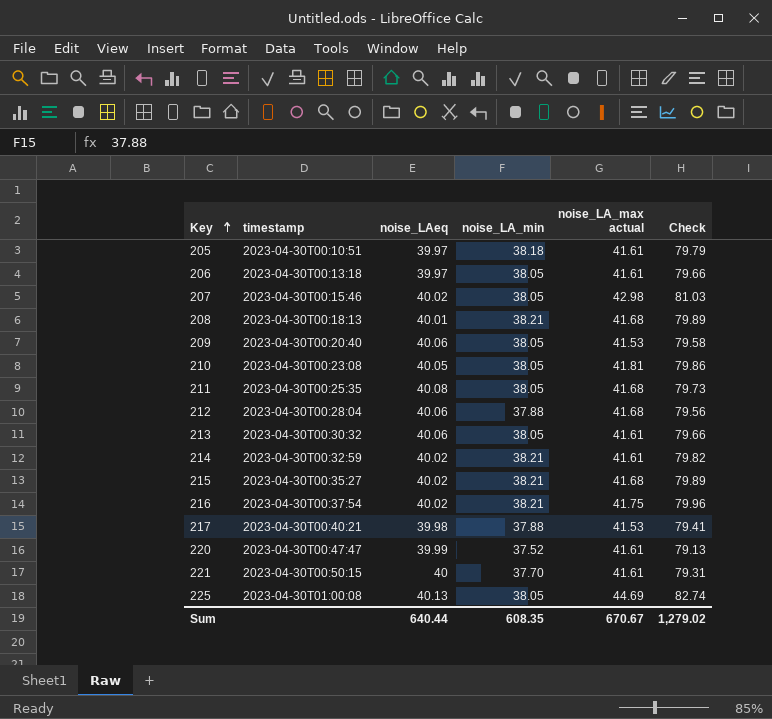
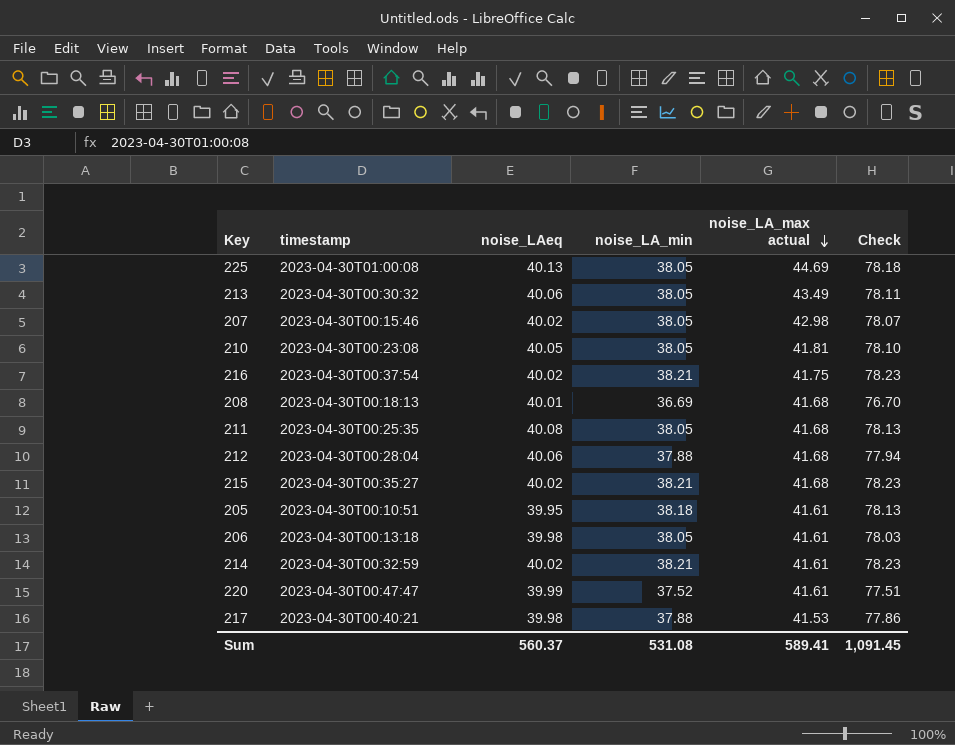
row order: Key ascending -> noise_LA_max actual descending
column Check | formula: [noise_LA_min] + [noise_LA_max actual] -> [noise_LAeq] + [noise_LA_min]
row 209: 2023-04-30T00:20:40 | 40.06 | 38.05 | 41.53 | 79.58 -> none
row 221: 2023-04-30T00:50:15 | 40 | 37.70 | 41.61 | 79.31 -> none
213 | noise_LA_max actual: 41.61 -> 43.49
208 | noise_LA_min: 38.21 -> 36.69
205 | noise_LAeq: 39.97 -> 39.95
206 | noise_LAeq: 39.97 -> 39.98
Sum | noise_LAeq: 640.44 -> 560.37
Sum | noise_LA_min: 608.35 -> 531.08
Sum | noise_LA_max actual: 670.67 -> 589.41
Sum | Check: 1,279.02 -> 1,091.45

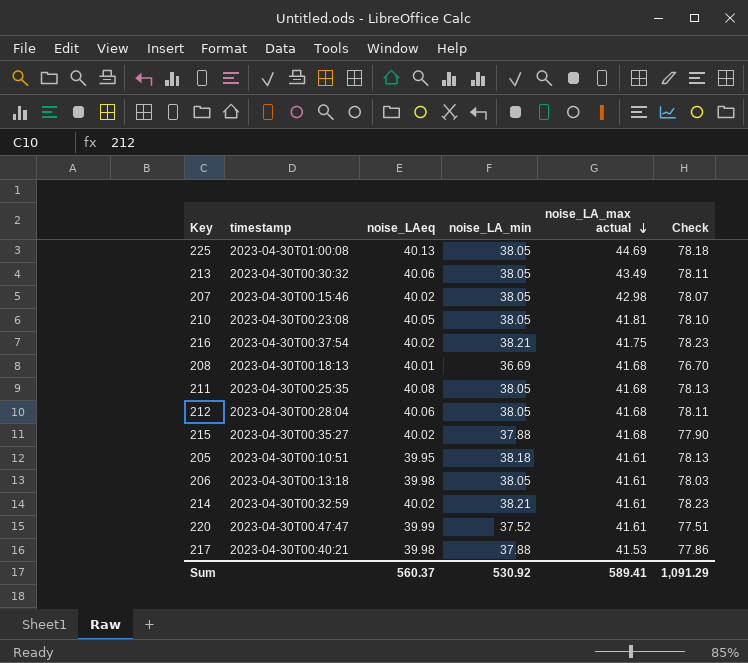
212 | noise_LA_min: 37.88 -> 38.05
212 | Check: 77.94 -> 78.11
215 | noise_LA_min: 38.21 -> 37.88
215 | Check: 78.23 -> 77.90
Sum | noise_LA_min: 531.08 -> 530.92
Sum | Check: 1,091.45 -> 1,091.29

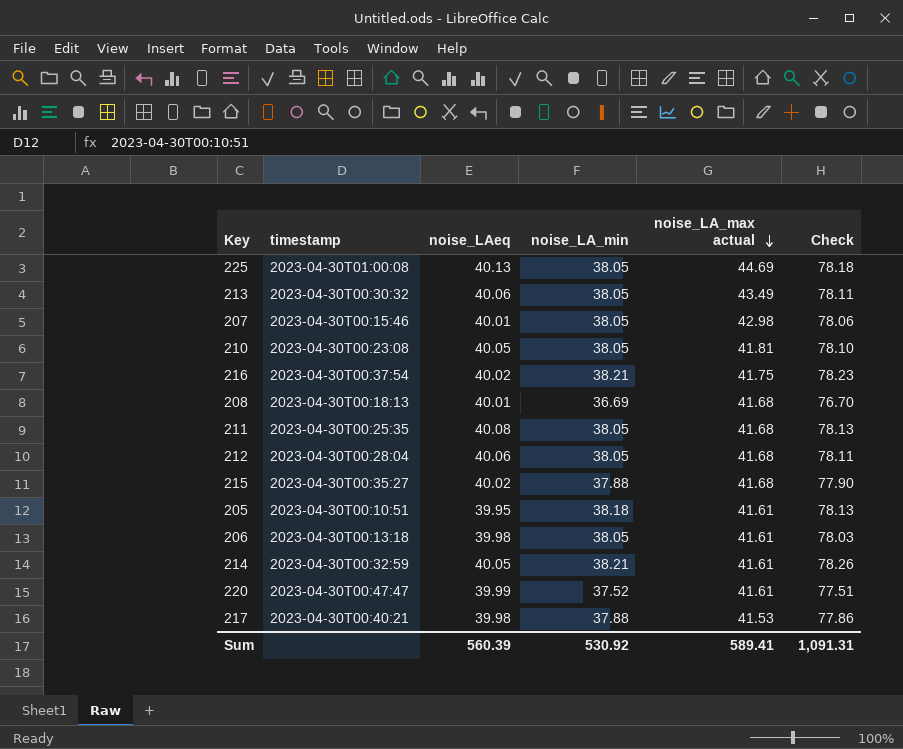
207 | noise_LAeq: 40.02 -> 40.01
207 | Check: 78.07 -> 78.06
214 | noise_LAeq: 40.02 -> 40.05
214 | Check: 78.23 -> 78.26
Sum | noise_LAeq: 560.37 -> 560.39
Sum | Check: 1,091.29 -> 1,091.31

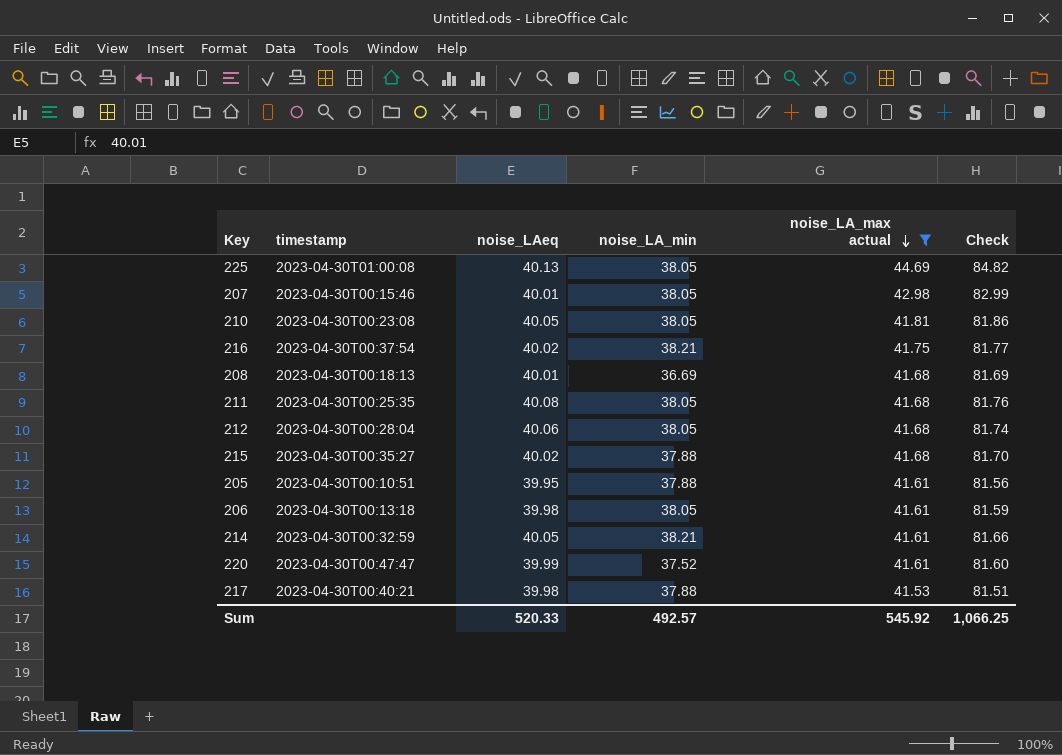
filter: none -> noise_LA_max actual != 43.49
column Check | formula: [noise_LAeq] + [noise_LA_min] -> [noise_LAeq] + [noise_LA_max actual]
205 | noise_LA_min: 38.18 -> 37.88
Sum | noise_LAeq: 560.39 -> 520.33
Sum | noise_LA_min: 530.92 -> 492.57
Sum | noise_LA_max actual: 589.41 -> 545.92
Sum | Check: 1,091.31 -> 1,066.25

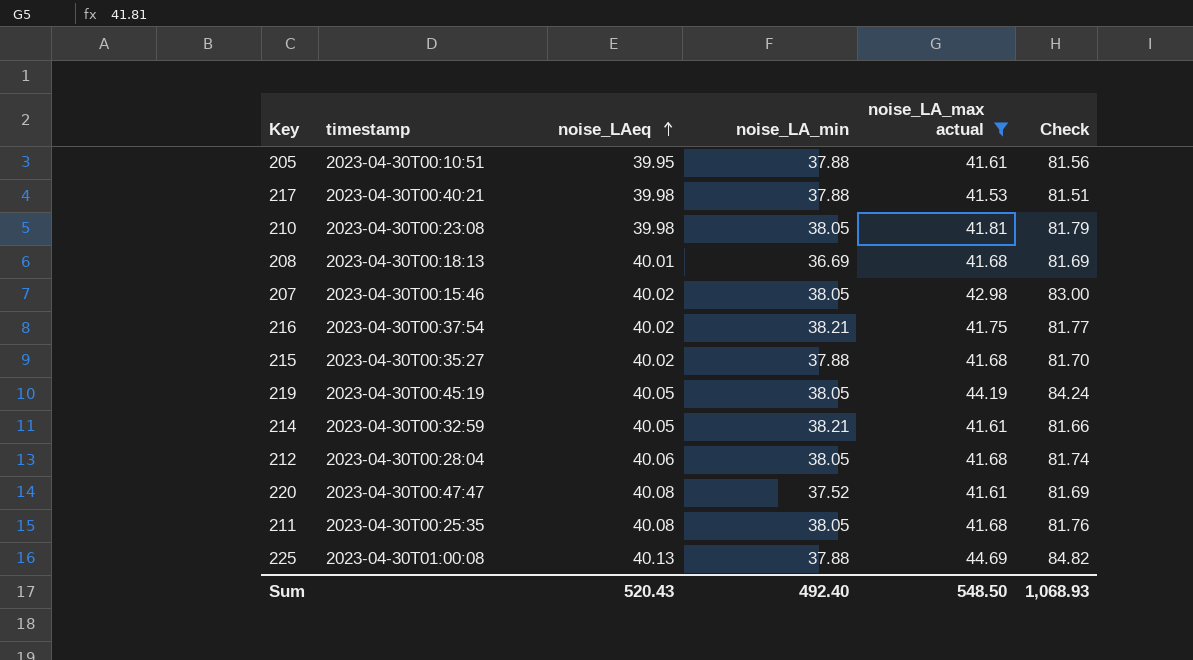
row order: noise_LA_max actual descending -> noise_LAeq ascending
row 206: 2023-04-30T00:13:18 | 39.98 | 38.05 | 41.61 | 81.59 -> none
210 | noise_LAeq: 40.05 -> 39.98
210 | Check: 81.86 -> 81.79
207 | noise_LAeq: 40.01 -> 40.02
207 | Check: 82.99 -> 83.00
row 219: none -> 2023-04-30T00:45:19 | 40.05 | 38.05 | 44.19 | 84.24
220 | noise_LAeq: 39.99 -> 40.08
220 | Check: 81.60 -> 81.69
225 | noise_LA_min: 38.05 -> 37.88
Sum | noise_LAeq: 520.33 -> 520.43
Sum | noise_LA_min: 492.57 -> 492.40
Sum | noise_LA_max actual: 545.92 -> 548.50
Sum | Check: 1,066.25 -> 1,068.93

